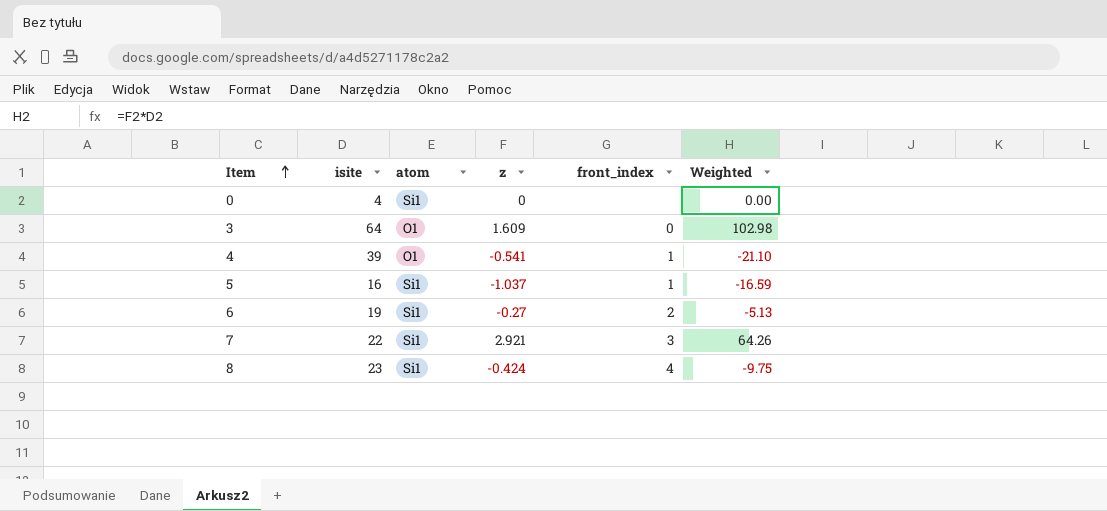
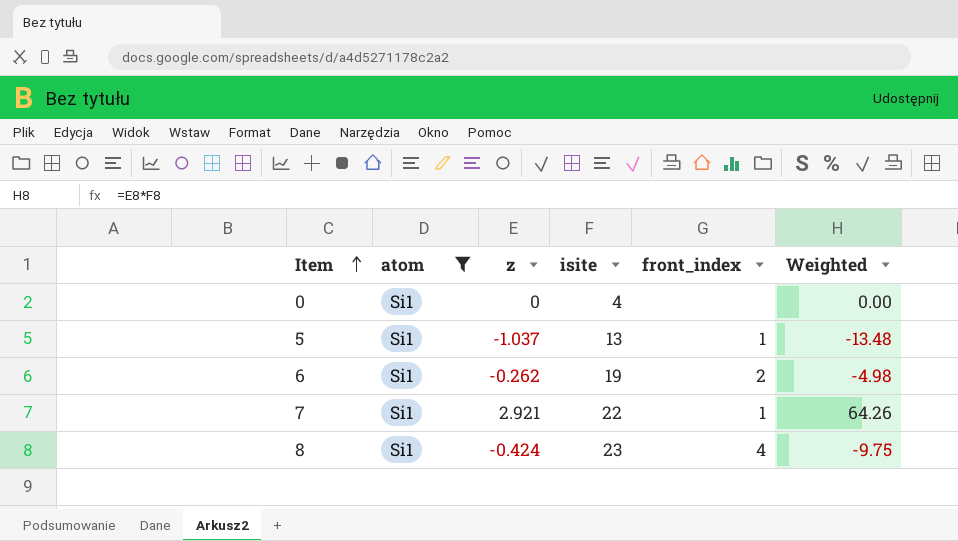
filter: none -> atom = Si1
column isite | position: 2 -> 4
5 | isite: 16 -> 13
5 | Weighted: -16.59 -> -13.48
6 | z: -0.27 -> -0.262
6 | Weighted: -5.13 -> -4.98
7 | front_index: 3 -> 1

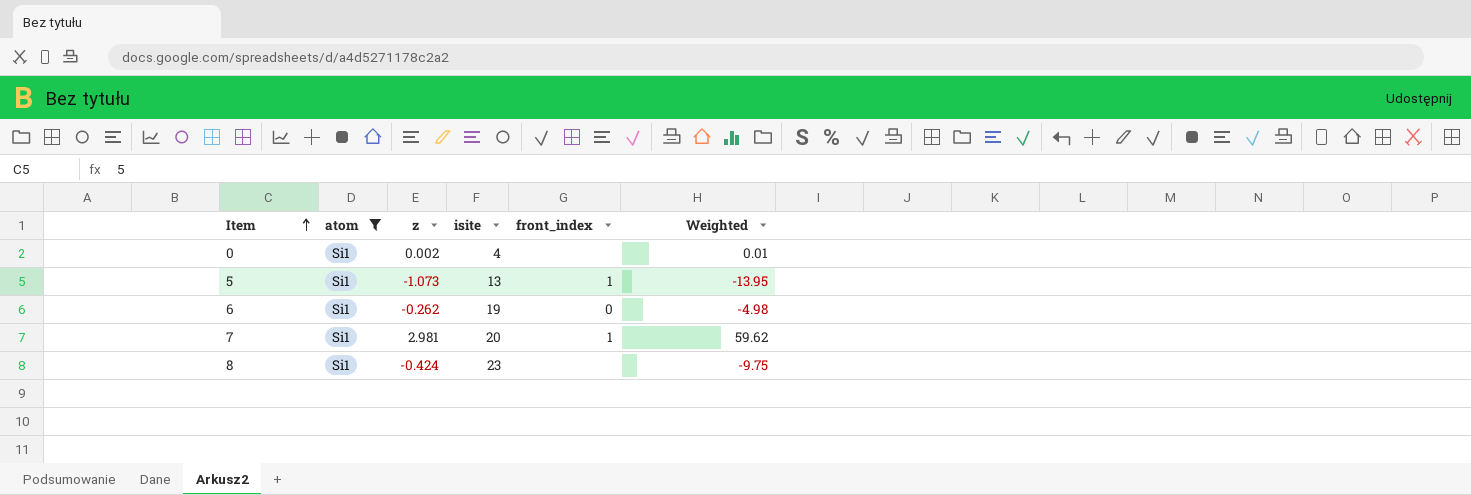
0 | z: 0 -> 0.002
0 | Weighted: 0.00 -> 0.01
5 | z: -1.037 -> -1.073
5 | Weighted: -13.48 -> -13.95
6 | front_index: 2 -> 0
7 | z: 2.921 -> 2.981
7 | isite: 22 -> 20
7 | Weighted: 64.26 -> 59.62
8 | front_index: 4 -> none

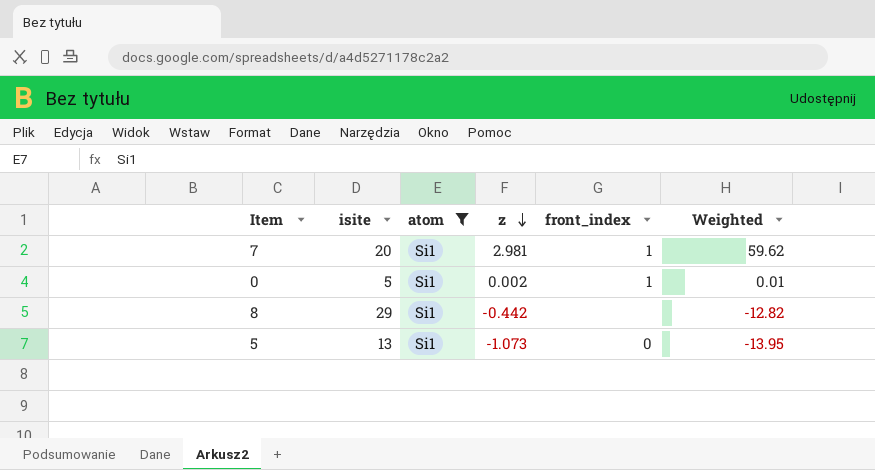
row order: Item ascending -> z descending
column isite | position: 4 -> 2
row 6: Si1 | -0.262 | 19 | 0 | -4.98 -> none
0 | isite: 4 -> 5
0 | front_index: none -> 1
8 | isite: 23 -> 29
8 | z: -0.424 -> -0.442
8 | Weighted: -9.75 -> -12.82
5 | front_index: 1 -> 0

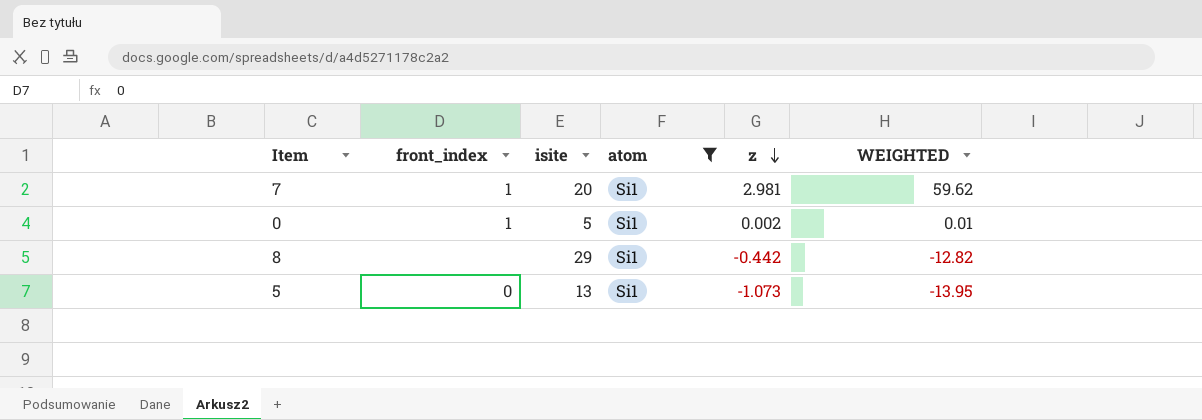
column front_index | position: 5 -> 2
column name: Weighted -> WEIGHTED

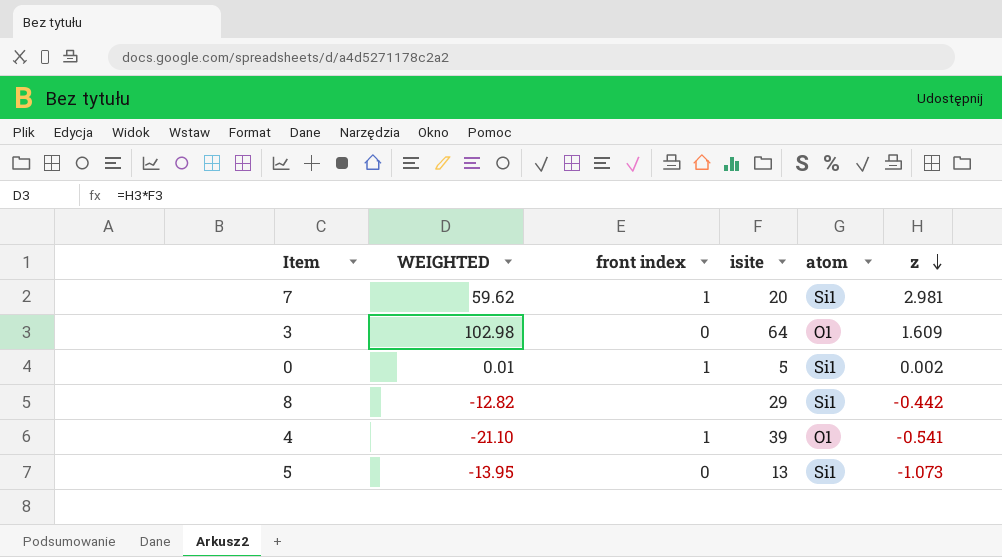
filter: atom = Si1 -> none
column WEIGHTED | position: 6 -> 2
column name: front_index -> front index

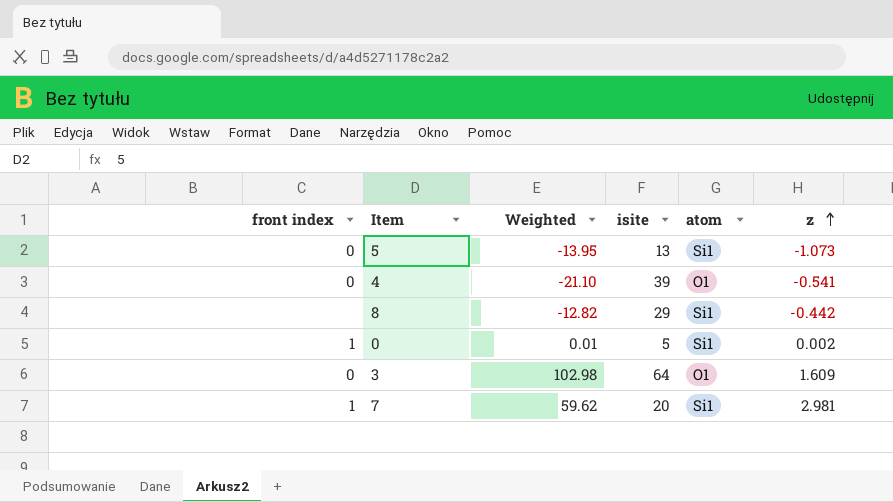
row order: z descending -> z ascending
column front index | position: 3 -> 1
column name: WEIGHTED -> Weighted
4 | front index: 1 -> 0

